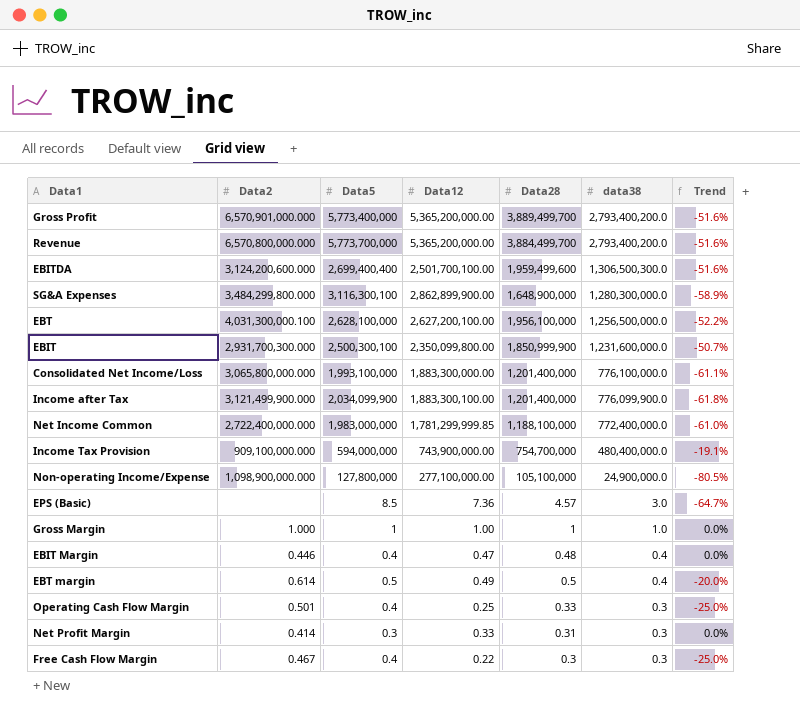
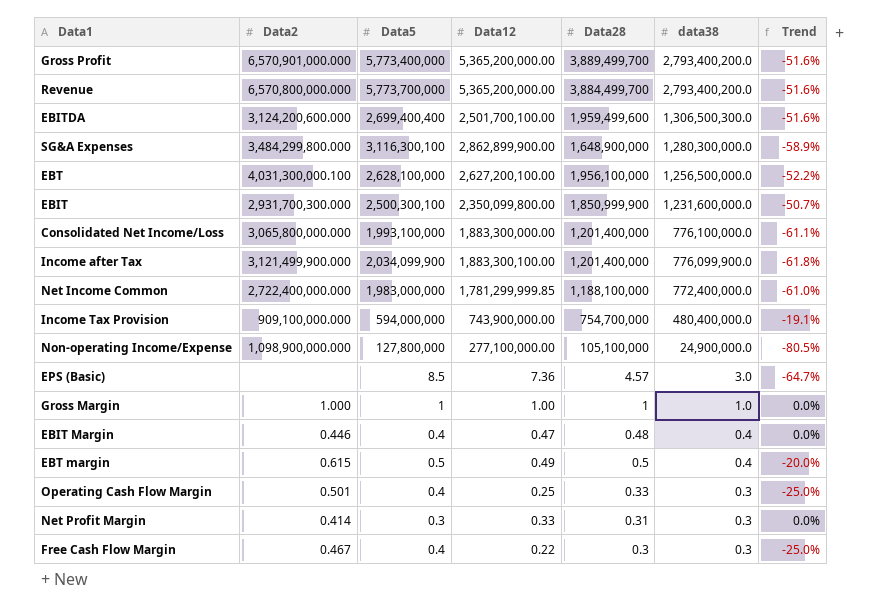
EBT margin | Data2: 0.614 -> 0.615

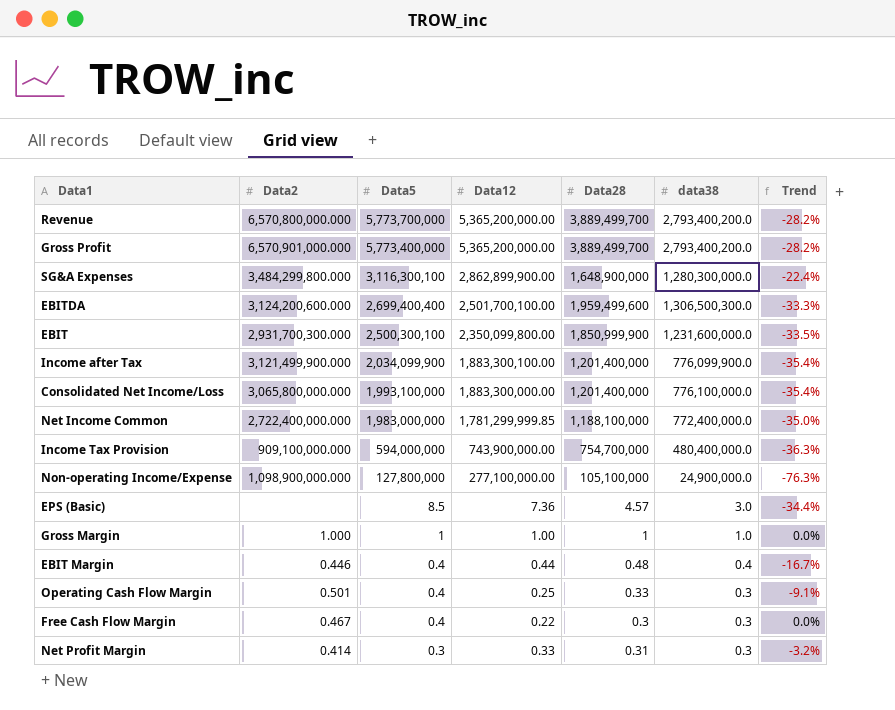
row order: data38 descending -> Data5 descending
column Trend | formula: ([data38] - [Data5]) / [Data5] -> ([data38] - [Data28]) / [Data28]
row EBT: 4,031,300,000.100 | 2,628,100,000 | 2,627,200,100.00 | 1,956,100,000 | 1,256,500,000.0 | -52.2% -> none
row EBT margin: 0.615 | 0.5 | 0.49 | 0.5 | 0.4 | -20.0% -> none
Revenue | Data28: 3,884,499,700 -> 3,889,499,700
EBIT Margin | Data12: 0.47 -> 0.44

